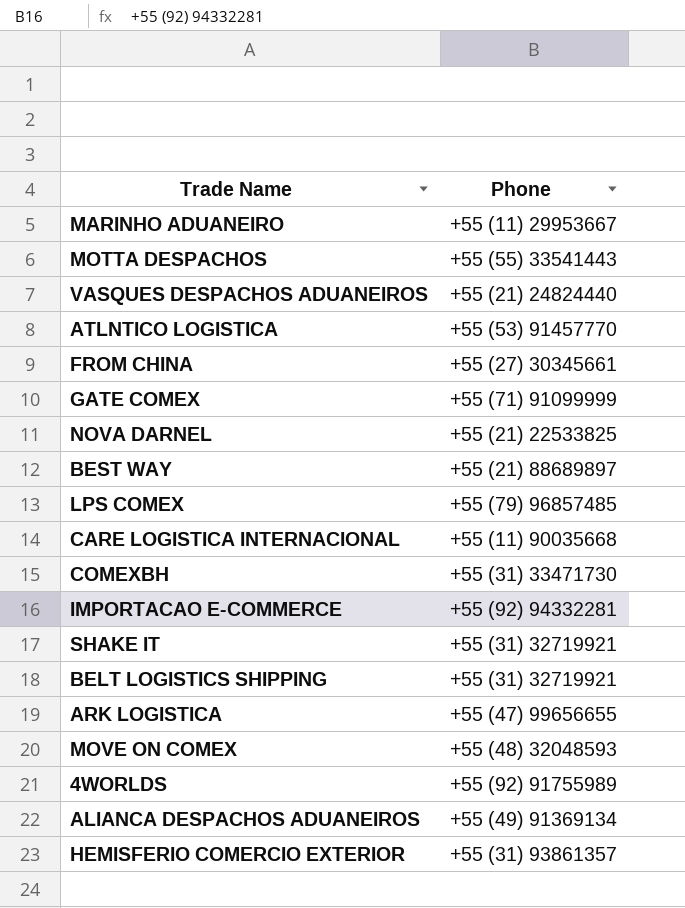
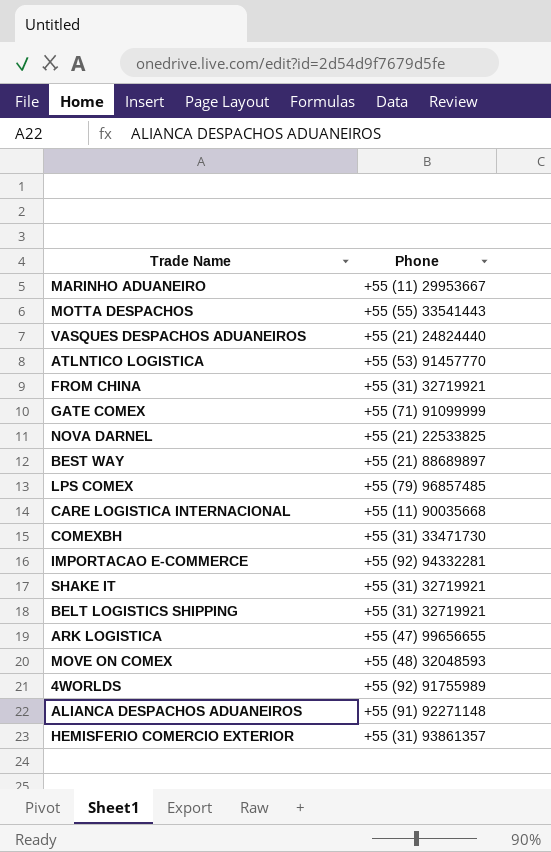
FROM CHINA | Phone: +55 (27) 30345661 -> +55 (31) 32719921
ALIANCA DESPACHOS ADUANEIROS | Phone: +55 (49) 91369134 -> +55 (91) 92271148

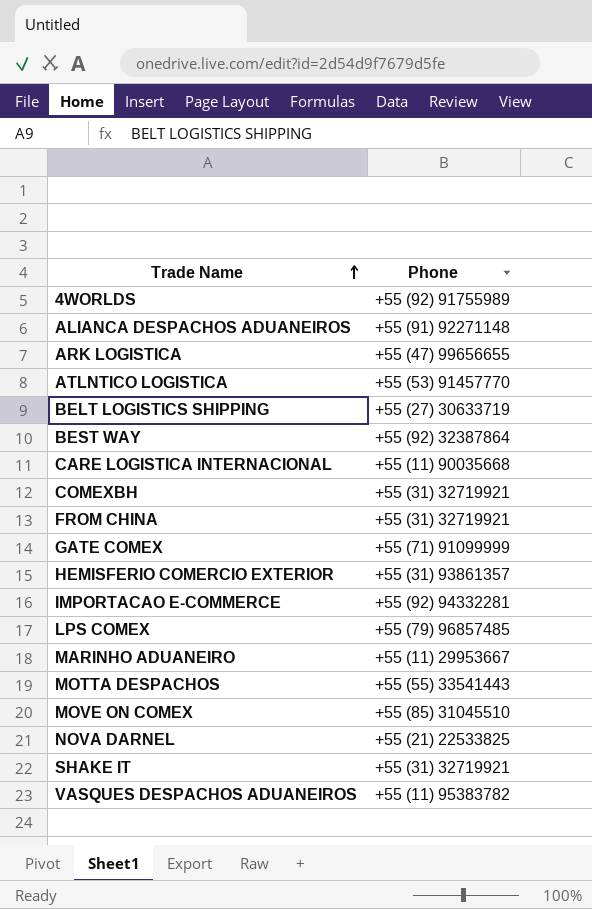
row order: none -> Trade Name ascending
BELT LOGISTICS SHIPPING | Phone: +55 (31) 32719921 -> +55 (27) 30633719
BEST WAY | Phone: +55 (21) 88689897 -> +55 (92) 32387864
COMEXBH | Phone: +55 (31) 33471730 -> +55 (31) 32719921
MOVE ON COMEX | Phone: +55 (48) 32048593 -> +55 (85) 31045510
VASQUES DESPACHOS ADUANEIROS | Phone: +55 (21) 24824440 -> +55 (11) 95383782

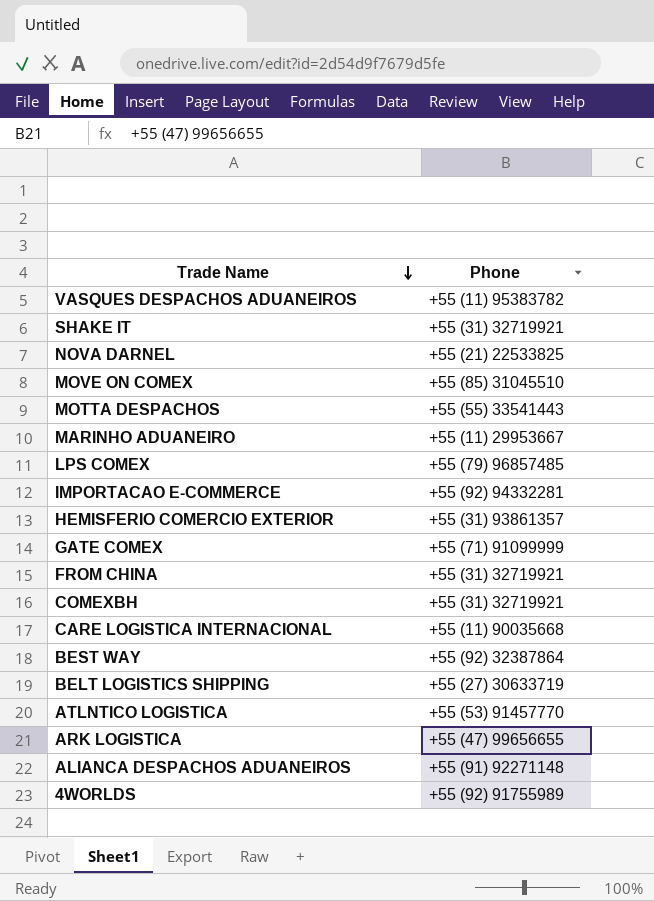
row order: Trade Name ascending -> Trade Name descending

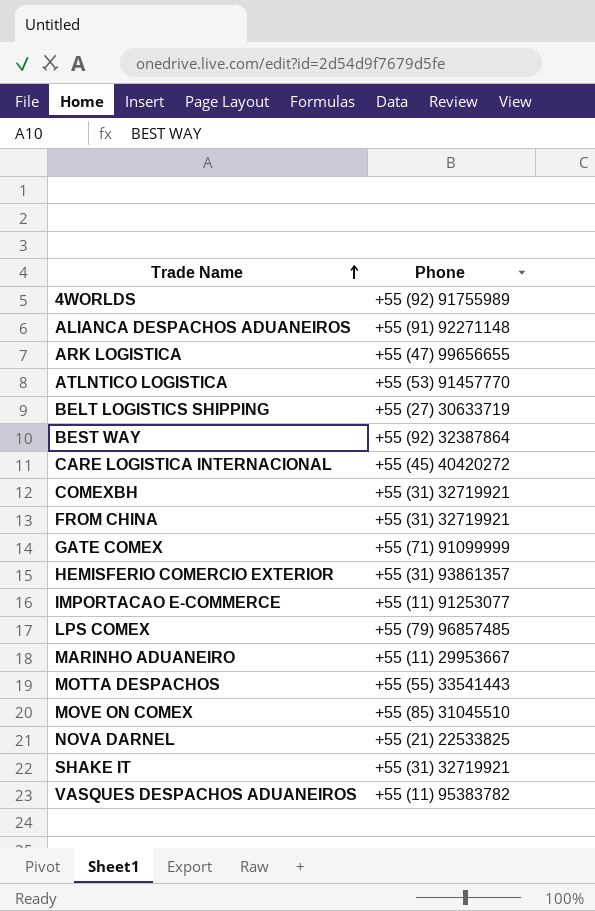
row order: Trade Name descending -> Trade Name ascending
CARE LOGISTICA INTERNACIONAL | Phone: +55 (11) 90035668 -> +55 (45) 40420272
IMPORTACAO E-COMMERCE | Phone: +55 (92) 94332281 -> +55 (11) 91253077

